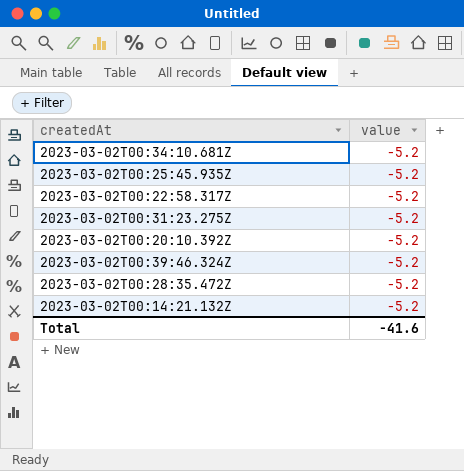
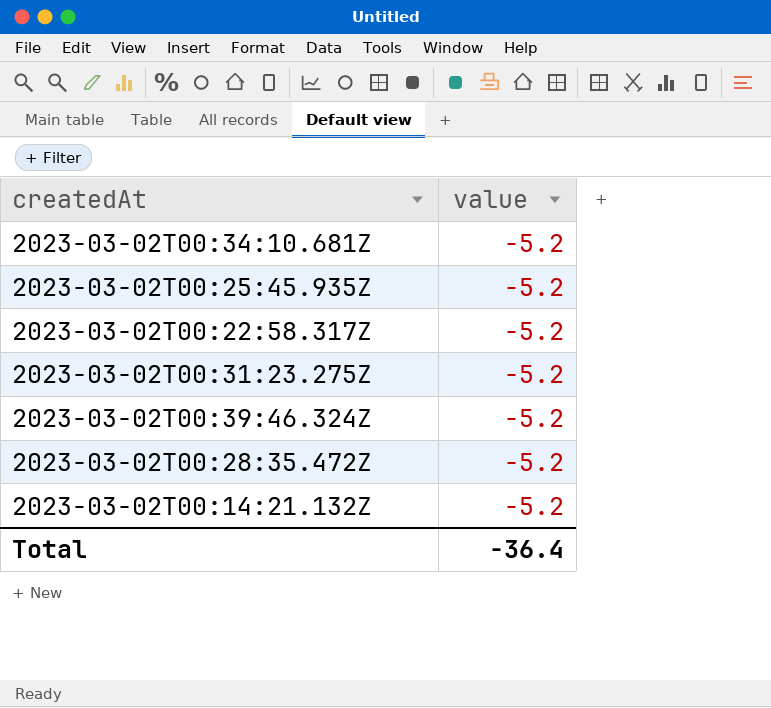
row 2023-03-02T00:20:10.392Z: -5.2 -> none
Total | value: -41.6 -> -36.4

